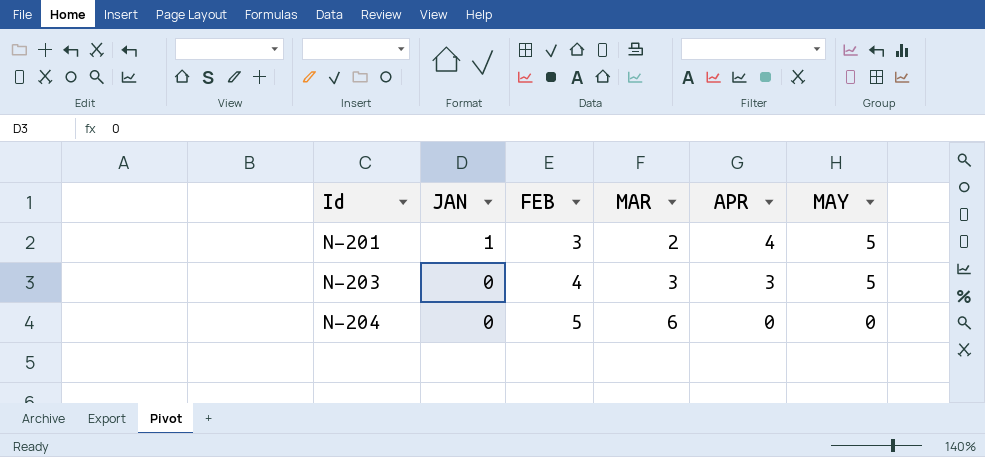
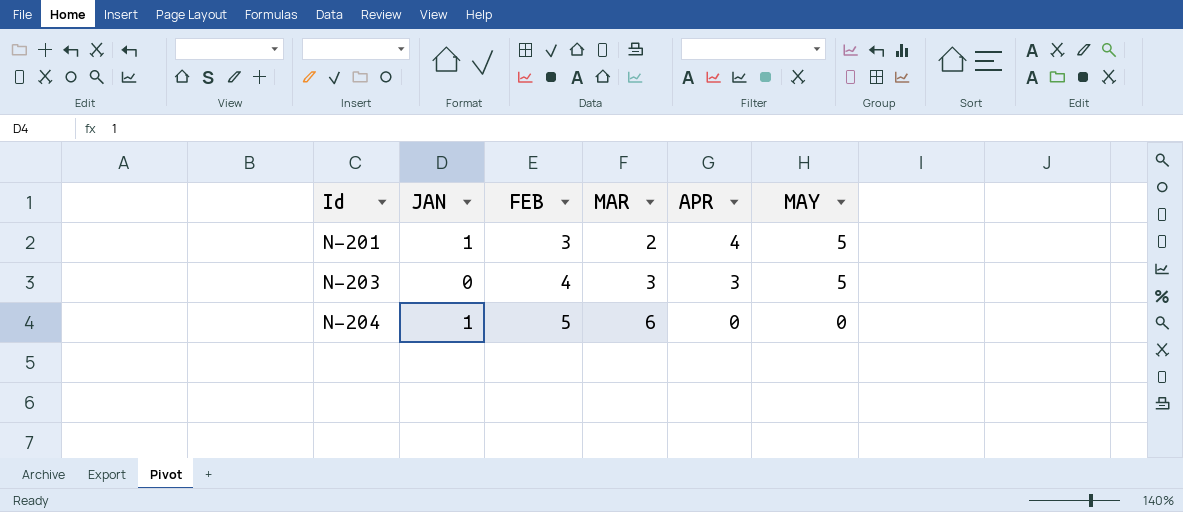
N-204 | JAN: 0 -> 1

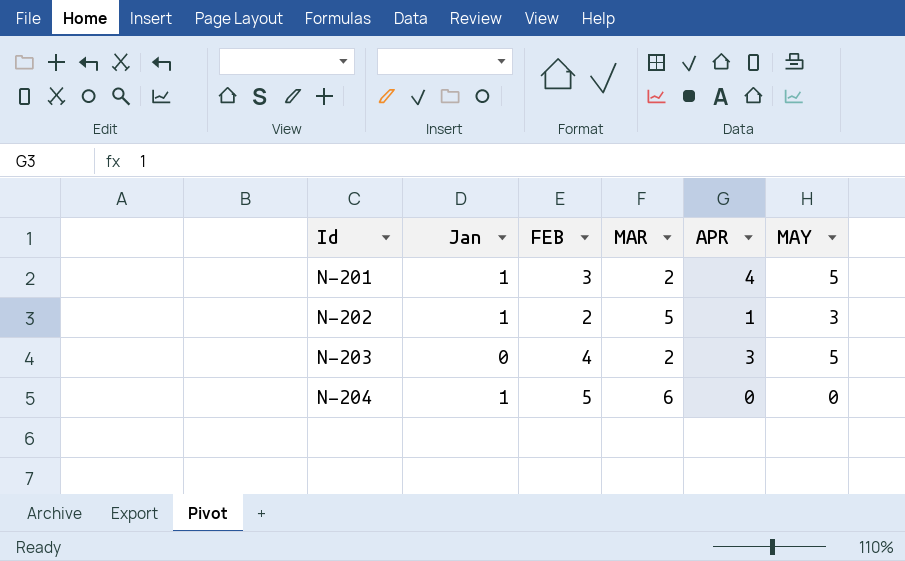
column name: JAN -> Jan
row N-202: none -> 1 | 2 | 5 | 1 | 3
N-203 | MAR: 3 -> 2

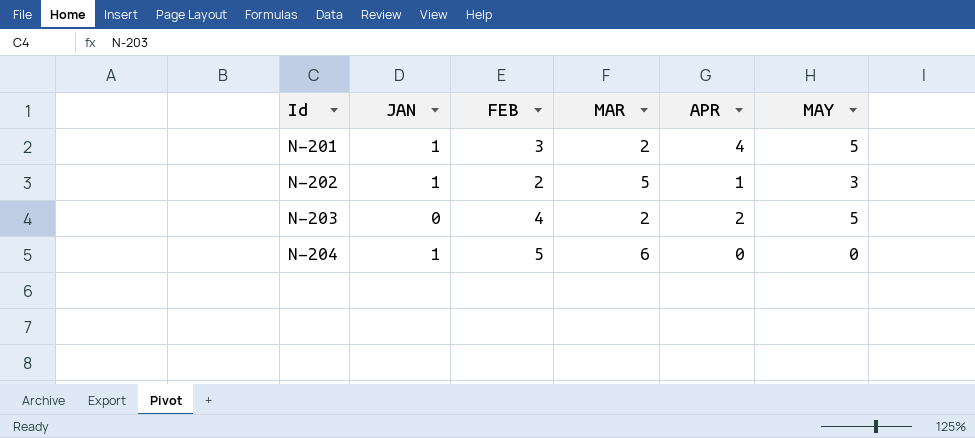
column name: Jan -> JAN
N-203 | APR: 3 -> 2

